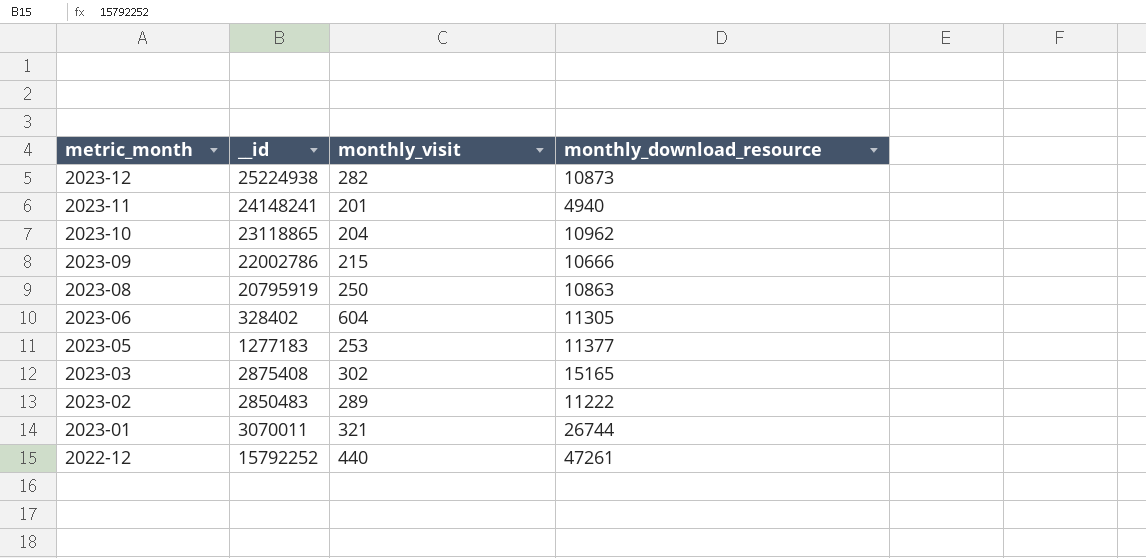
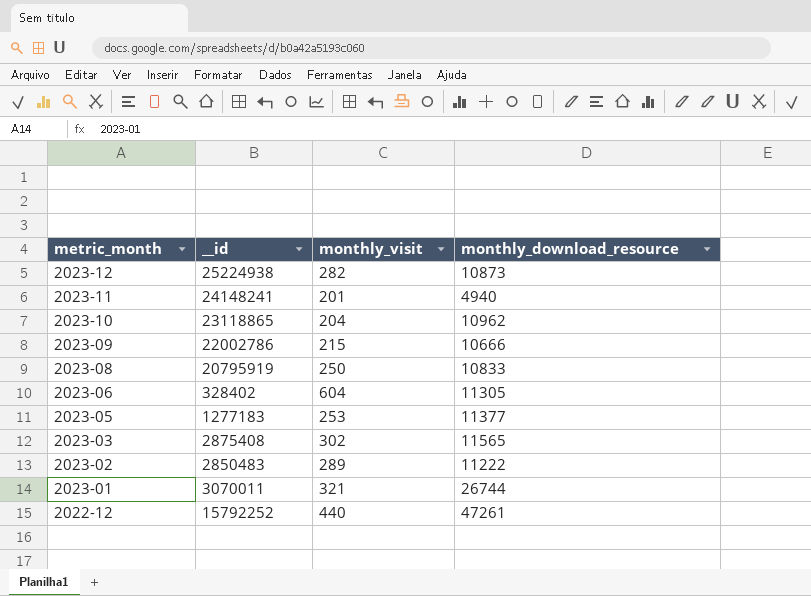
2023-08 | monthly_download_resource: 10863 -> 10833
2023-03 | monthly_download_resource: 15165 -> 11565

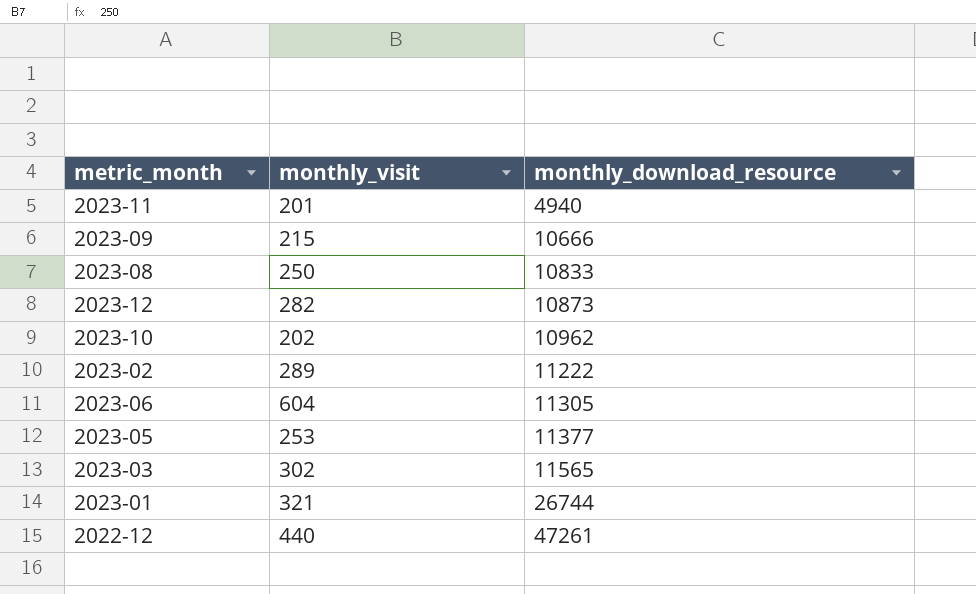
row order: metric_month descending -> monthly_download_resource ascending
column __id | position: 2 -> none
2023-10 | monthly_visit: 204 -> 202

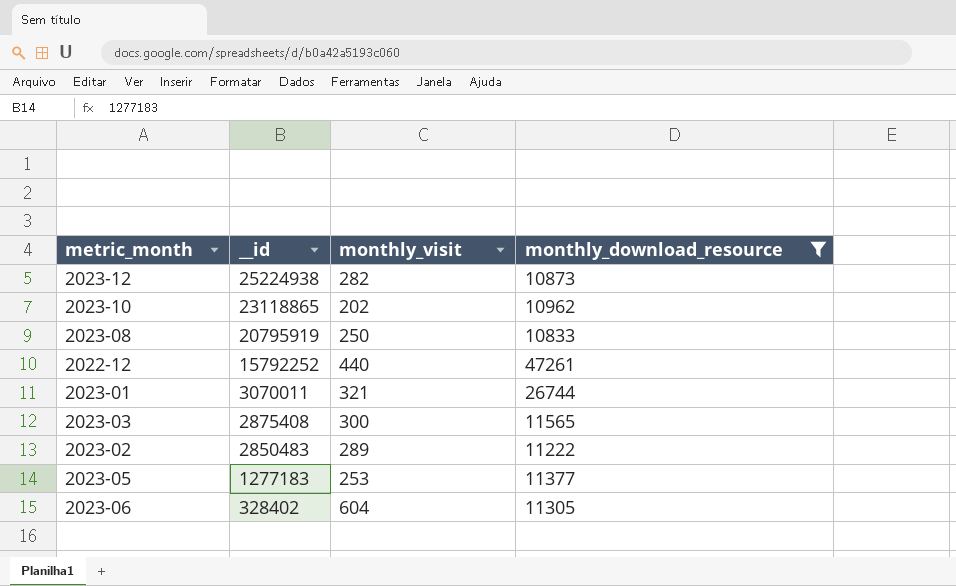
filter: none -> monthly_download_resource >= 10833
row order: monthly_download_resource ascending -> __id descending
column __id | position: none -> 2
2023-03 | monthly_visit: 302 -> 300

